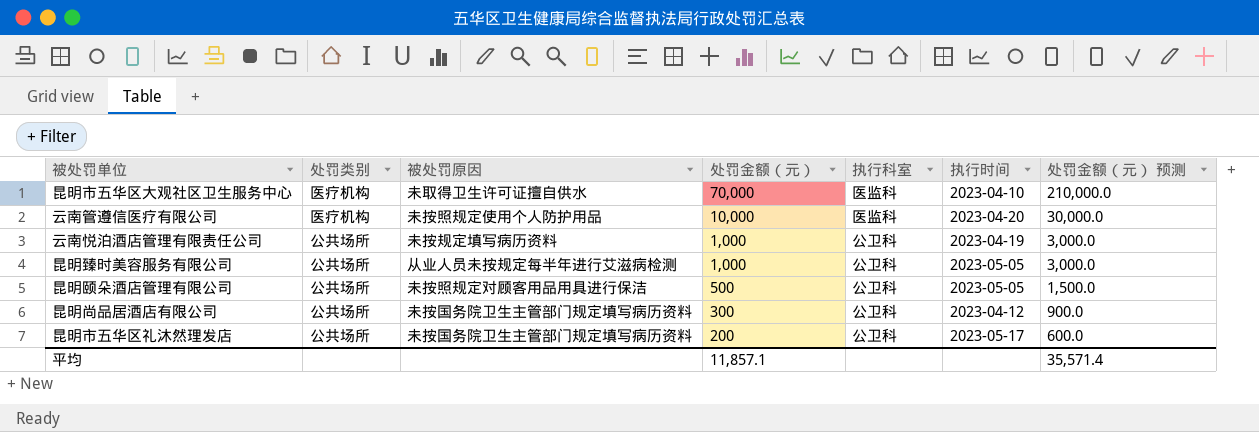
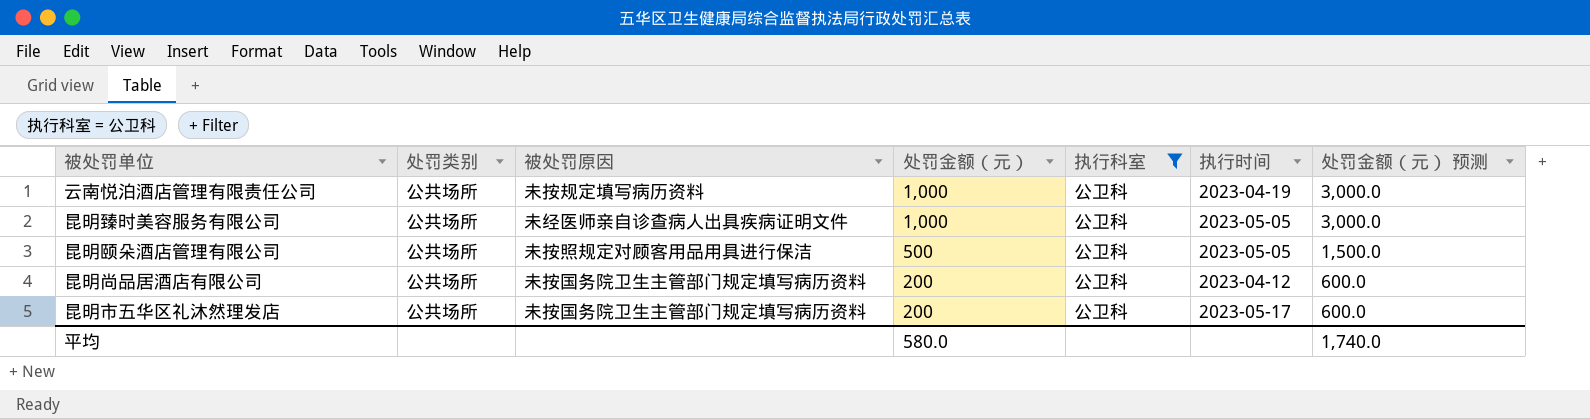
filter: none -> 执行科室 = 公卫科
昆明臻时美容服务有限公司 | 被处罚原因: 从业人员未按规定每半年进行艾滋病检测 -> 未经医师亲自诊查病人出具疾病证明文件
昆明尚品居酒店有限公司 | 处罚金额（元）: 300 -> 200
昆明尚品居酒店有限公司 | 处罚金额（元） 预测: 900.0 -> 600.0
平均 | 处罚金额（元）: 11,857.1 -> 580.0
平均 | 处罚金额（元） 预测: 35,571.4 -> 1,740.0

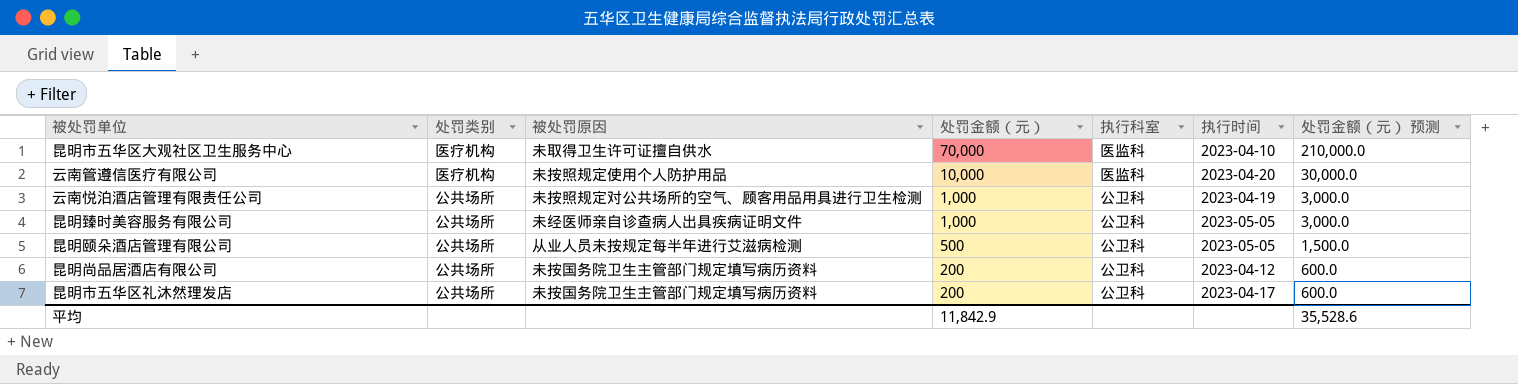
filter: 执行科室 = 公卫科 -> none
云南悦泊酒店管理有限责任公司 | 被处罚原因: 未按规定填写病历资料 -> 未按照规定对公共场所的空气、顾客用品用具进行卫生检测
昆明颐朵酒店管理有限公司 | 被处罚原因: 未按照规定对顾客用品用具进行保洁 -> 从业人员未按规定每半年进行艾滋病检测
昆明市五华区礼沐然理发店 | 执行时间: 2023-05-17 -> 2023-04-17
平均 | 处罚金额（元）: 580.0 -> 11,842.9
平均 | 处罚金额（元） 预测: 1,740.0 -> 35,528.6

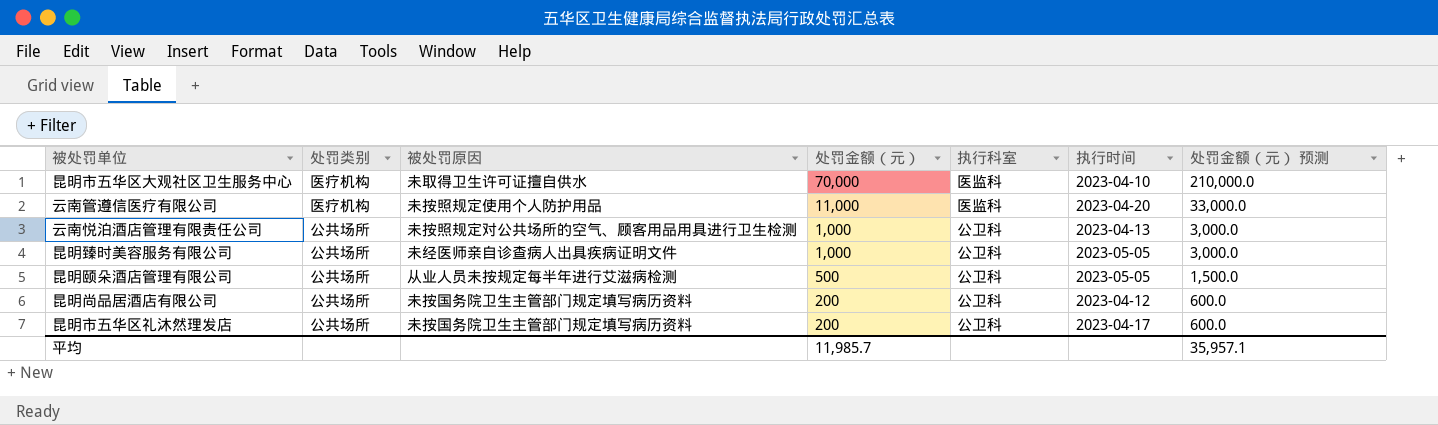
云南管遵信医疗有限公司 | 处罚金额（元）: 10,000 -> 11,000
云南管遵信医疗有限公司 | 处罚金额（元） 预测: 30,000.0 -> 33,000.0
云南悦泊酒店管理有限责任公司 | 执行时间: 2023-04-19 -> 2023-04-13
平均 | 处罚金额（元）: 11,842.9 -> 11,985.7
平均 | 处罚金额（元） 预测: 35,528.6 -> 35,957.1

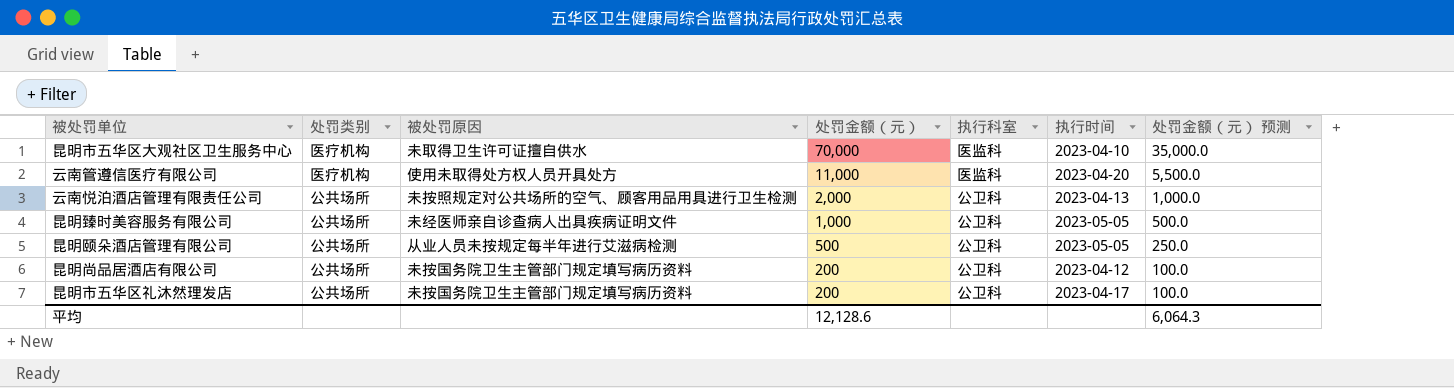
column 处罚金额（元） 预测 | formula: [处罚金额（元）] * 3 -> [处罚金额（元）] * 0.5
云南管遵信医疗有限公司 | 被处罚原因: 未按照规定使用个人防护用品 -> 使用未取得处方权人员开具处方
云南悦泊酒店管理有限责任公司 | 处罚金额（元）: 1,000 -> 2,000
平均 | 处罚金额（元）: 11,985.7 -> 12,128.6
平均 | 处罚金额（元） 预测: 35,957.1 -> 6,064.3

